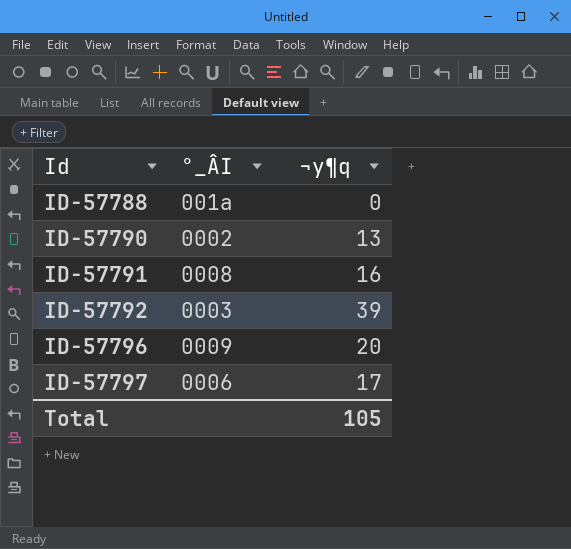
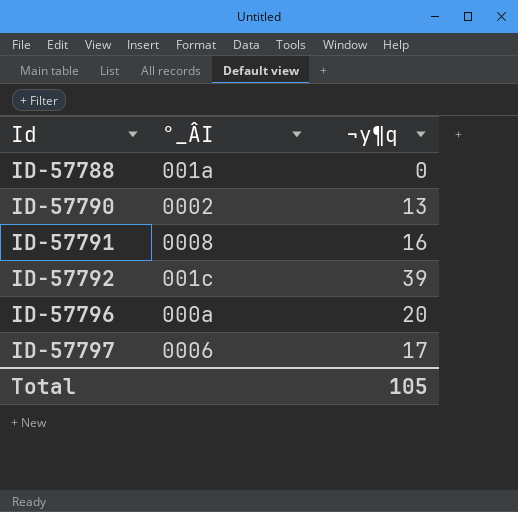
ID-57792 | °_ÂI: 0003 -> 001c
ID-57796 | °_ÂI: 0009 -> 000a

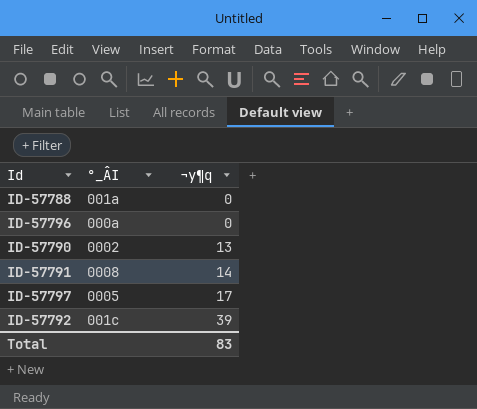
row order: Id ascending -> ¬y¶q ascending
ID-57796 | ¬y¶q: 20 -> 0
ID-57791 | ¬y¶q: 16 -> 14
ID-57797 | °_ÂI: 0006 -> 0005
Total | ¬y¶q: 105 -> 83

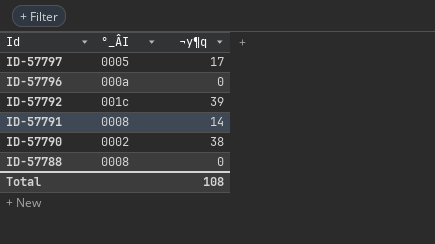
row order: ¬y¶q ascending -> Id descending
ID-57790 | ¬y¶q: 13 -> 38
ID-57788 | °_ÂI: 001a -> 0008
Total | ¬y¶q: 83 -> 108

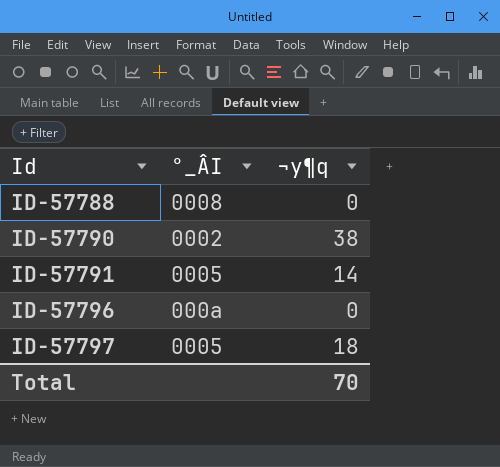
row order: Id descending -> Id ascending
row ID-57792: 001c | 39 -> none
ID-57791 | °_ÂI: 0008 -> 0005
ID-57797 | ¬y¶q: 17 -> 18
Total | ¬y¶q: 108 -> 70

